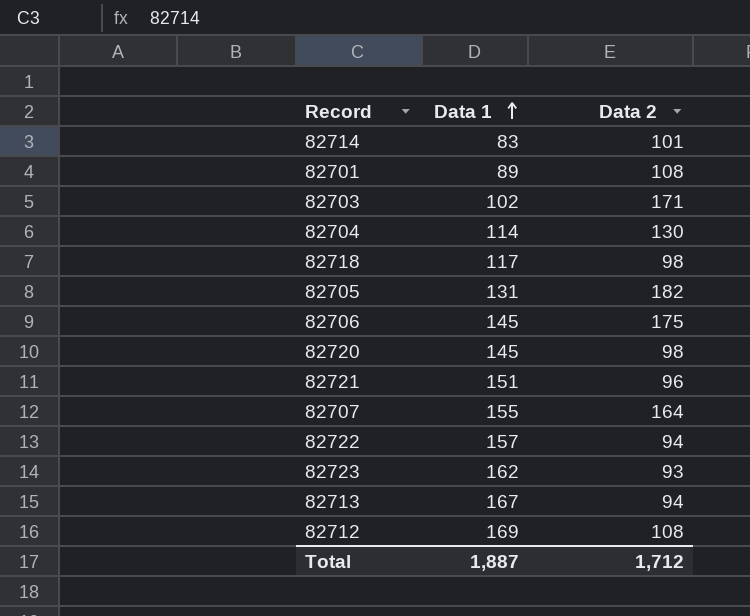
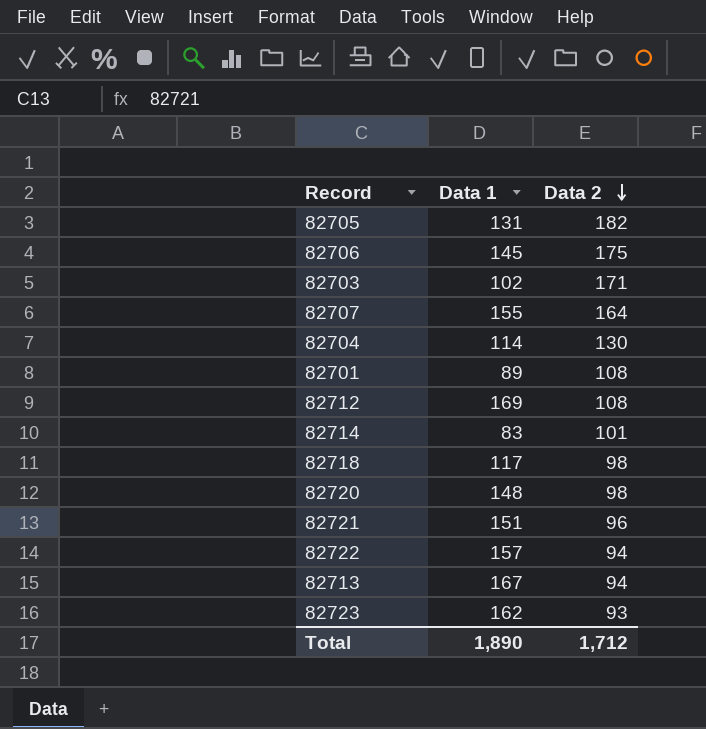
row order: Data 1 ascending -> Data 2 descending
82720 | Data 1: 145 -> 148
Total | Data 1: 1,887 -> 1,890

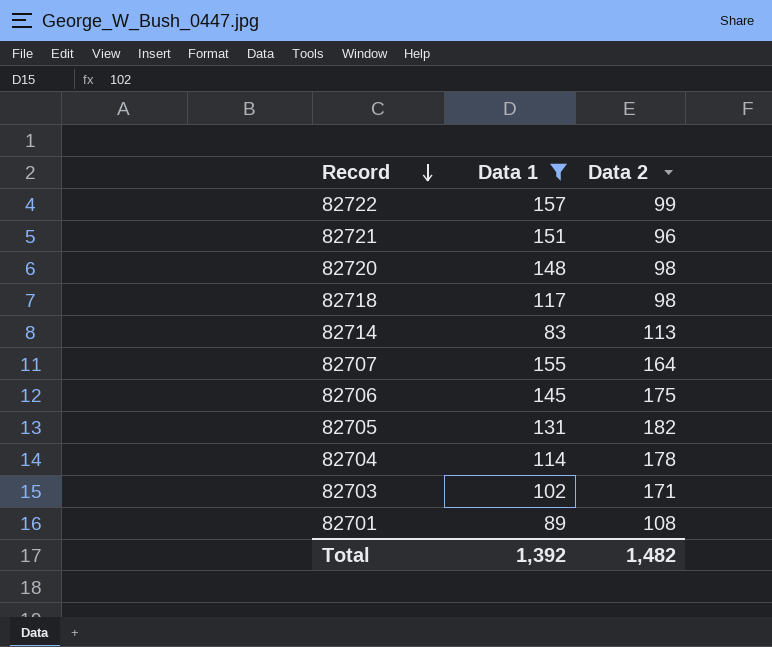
filter: none -> Data 1 <= 157
row order: Data 2 descending -> Record descending
82722 | Data 2: 94 -> 99
82714 | Data 2: 101 -> 113
82704 | Data 2: 130 -> 178
Total | Data 1: 1,890 -> 1,392
Total | Data 2: 1,712 -> 1,482

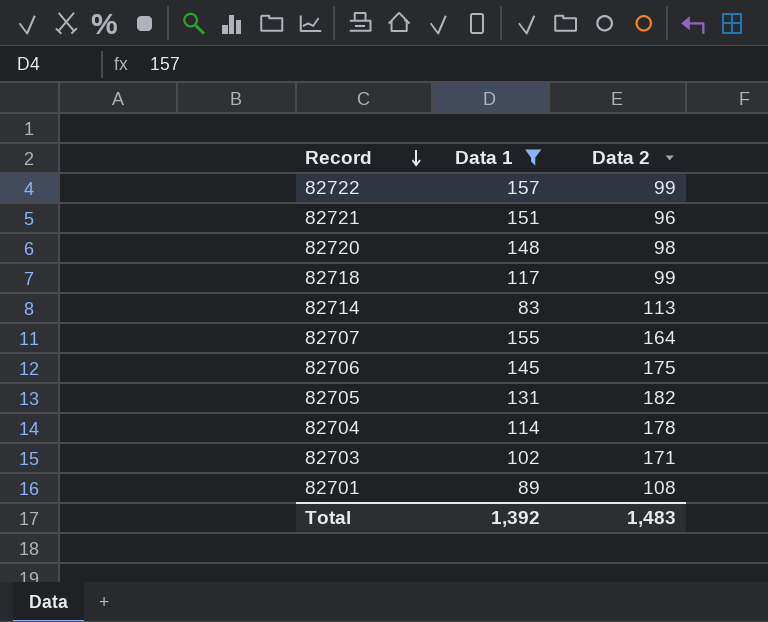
82718 | Data 2: 98 -> 99
Total | Data 2: 1,482 -> 1,483

